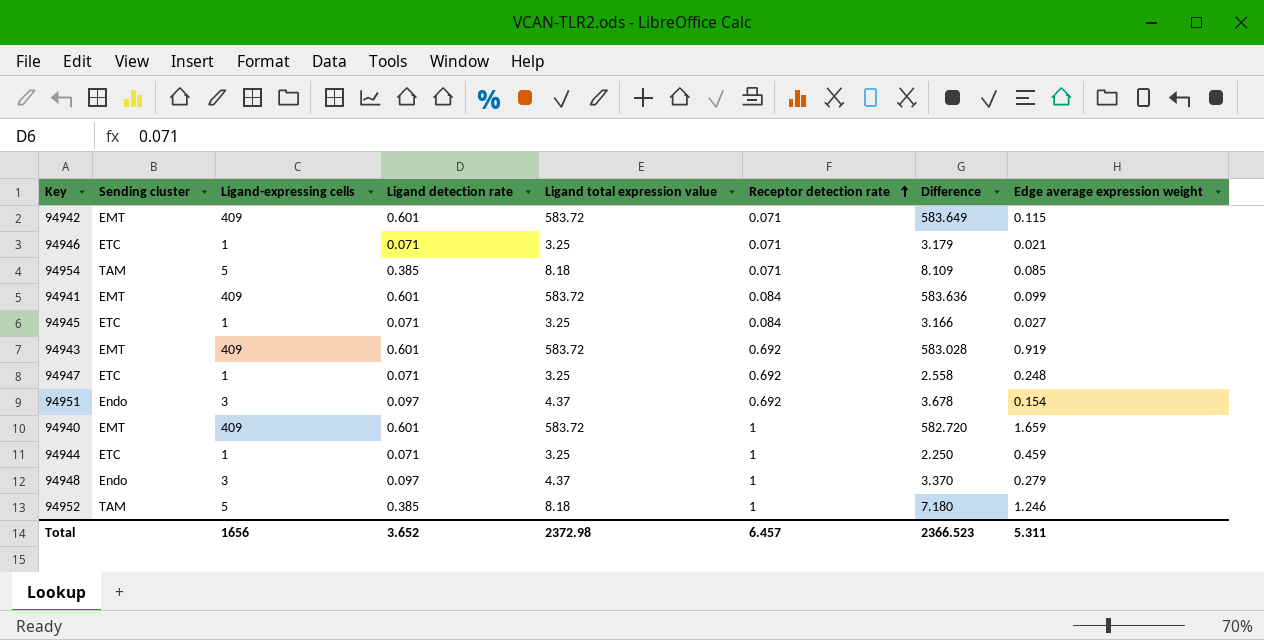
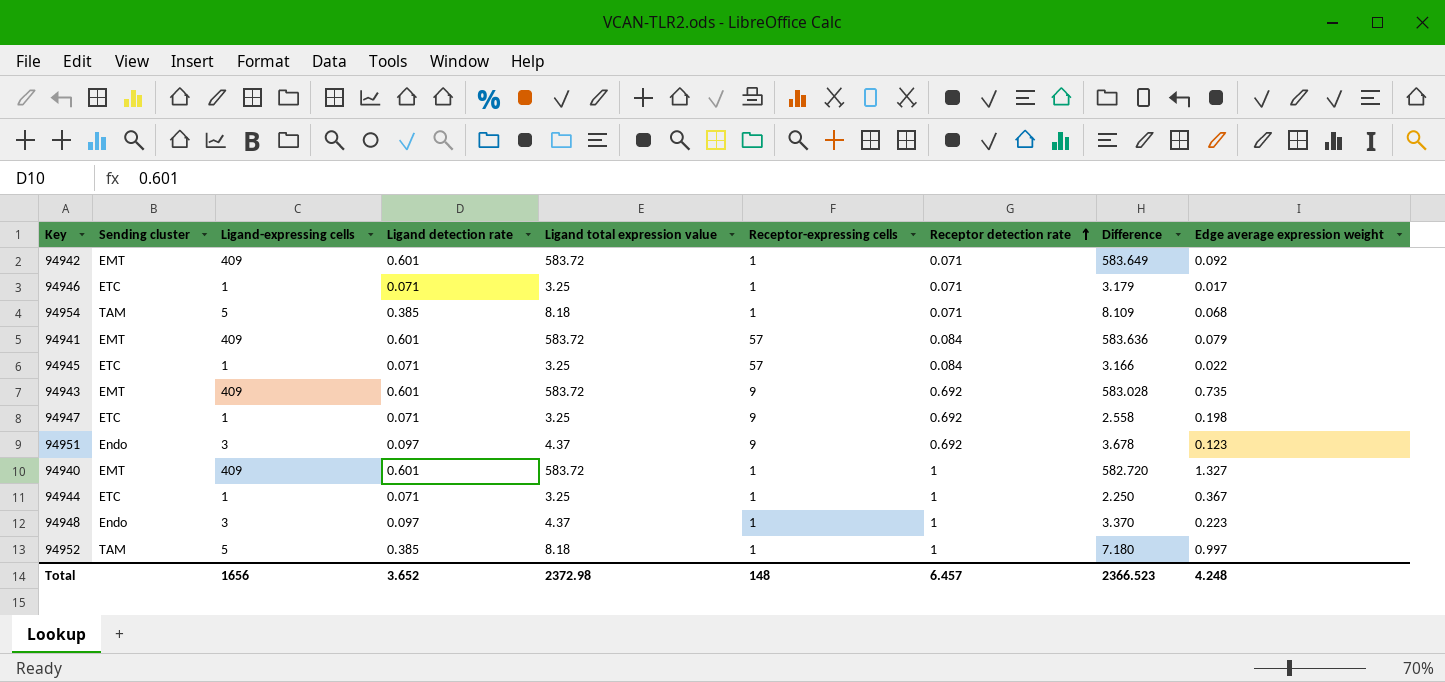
column Receptor-expressing cells | position: none -> 6
94942 | Edge average expression weight: 0.115 -> 0.092
94946 | Edge average expression weight: 0.021 -> 0.017
94954 | Edge average expression weight: 0.085 -> 0.068
94941 | Edge average expression weight: 0.099 -> 0.079
94945 | Edge average expression weight: 0.027 -> 0.022
94943 | Edge average expression weight: 0.919 -> 0.735
94947 | Edge average expression weight: 0.248 -> 0.198
94951 | Edge average expression weight: 0.154 -> 0.123
94940 | Edge average expression weight: 1.659 -> 1.327
94944 | Edge average expression weight: 0.459 -> 0.367
94948 | Edge average expression weight: 0.279 -> 0.223
94952 | Edge average expression weight: 1.246 -> 0.997
Total | Edge average expression weight: 5.311 -> 4.248

